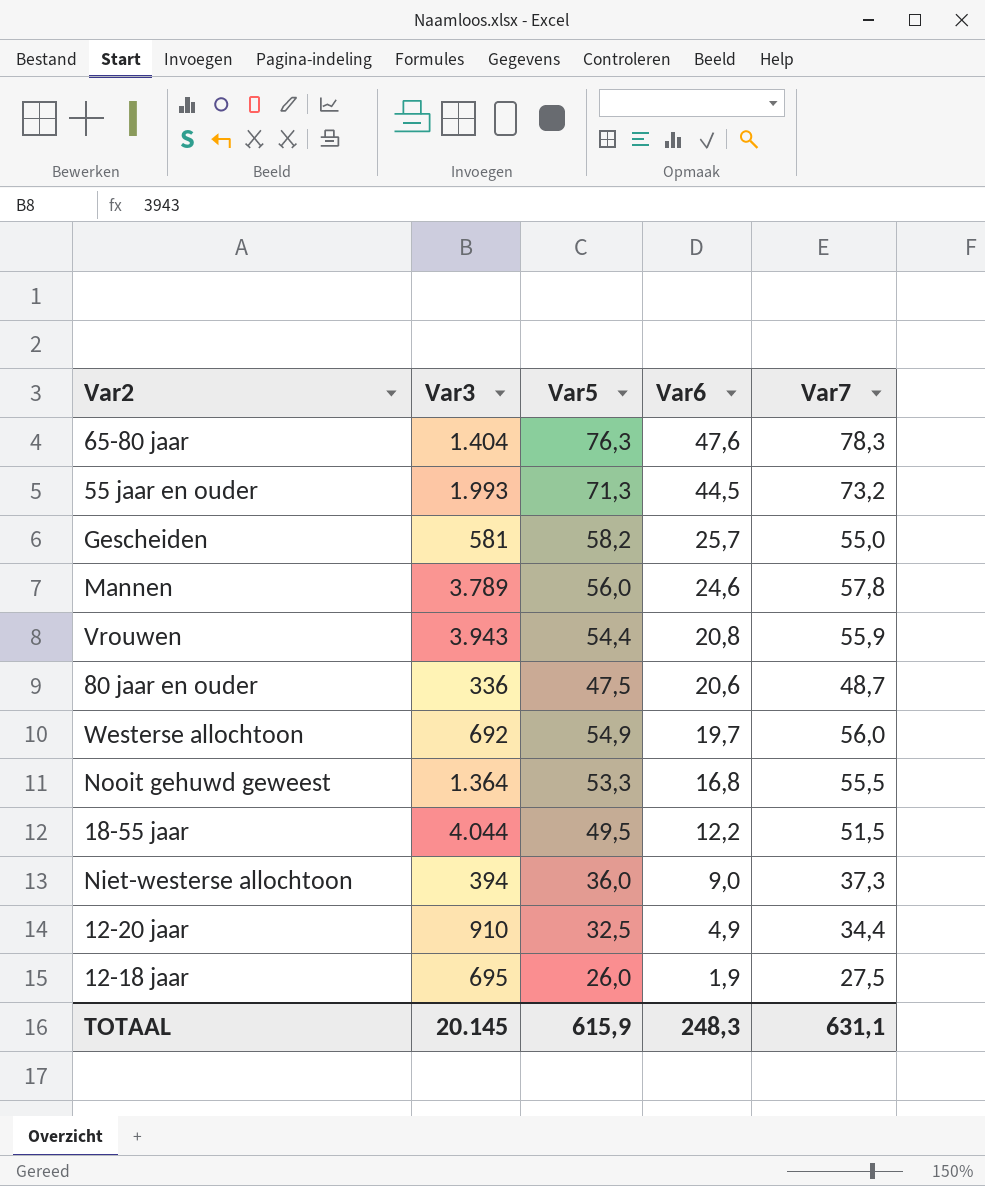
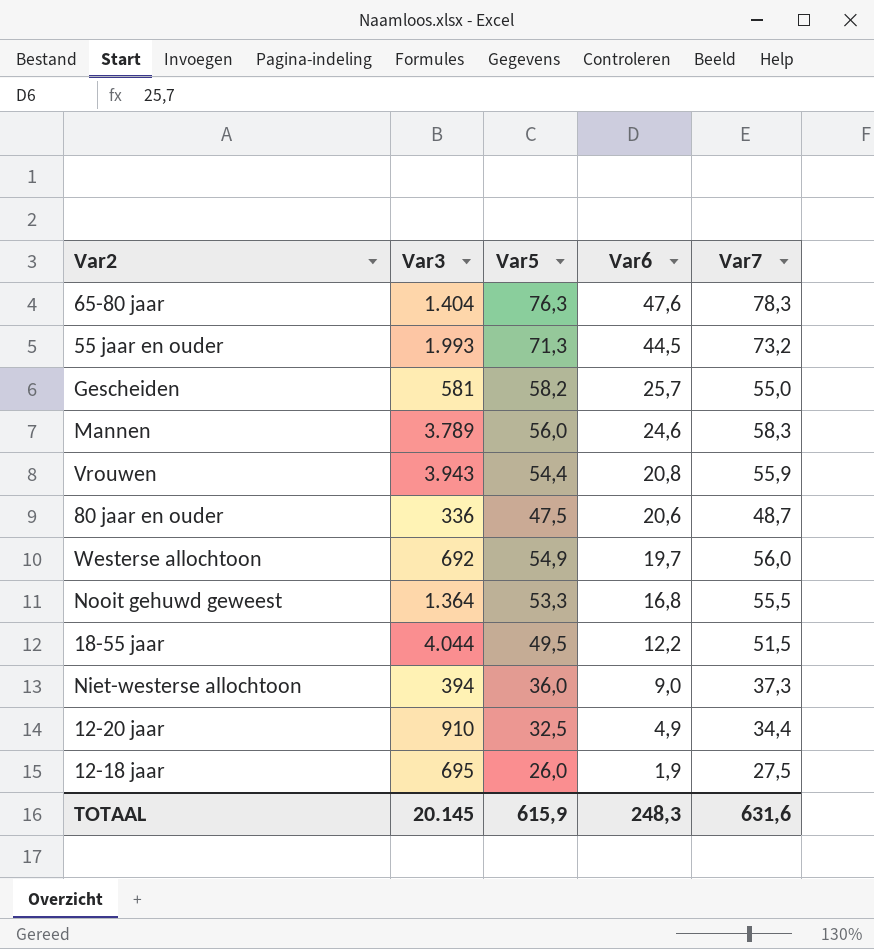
Mannen | Var7: 57,8 -> 58,3
TOTAAL | Var7: 631,1 -> 631,6

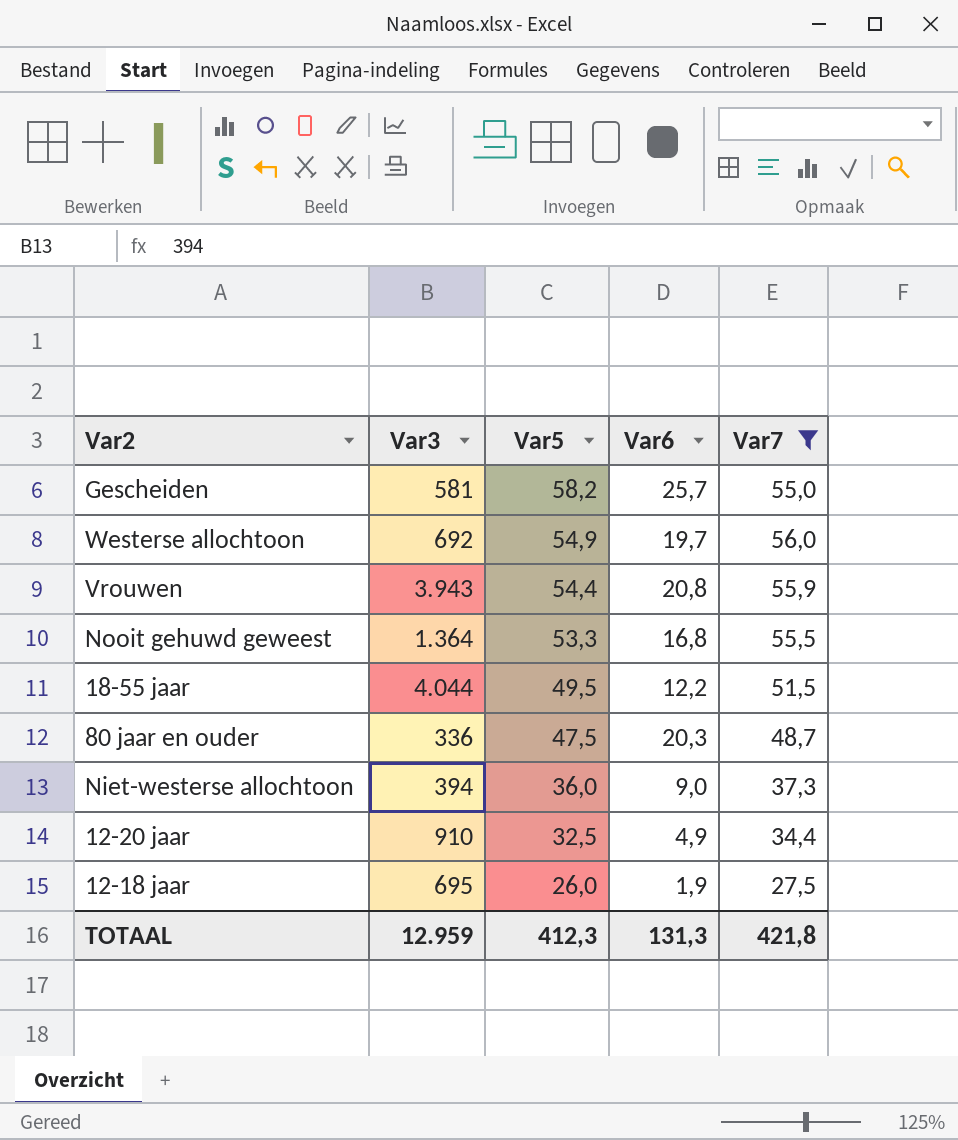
filter: none -> Var7 <= 56,0
row order: Var6 descending -> Var5 descending
80 jaar en ouder | Var6: 20,6 -> 20,3
TOTAAL | Var3: 20.145 -> 12.959
TOTAAL | Var5: 615,9 -> 412,3
TOTAAL | Var6: 248,3 -> 131,3
TOTAAL | Var7: 631,6 -> 421,8

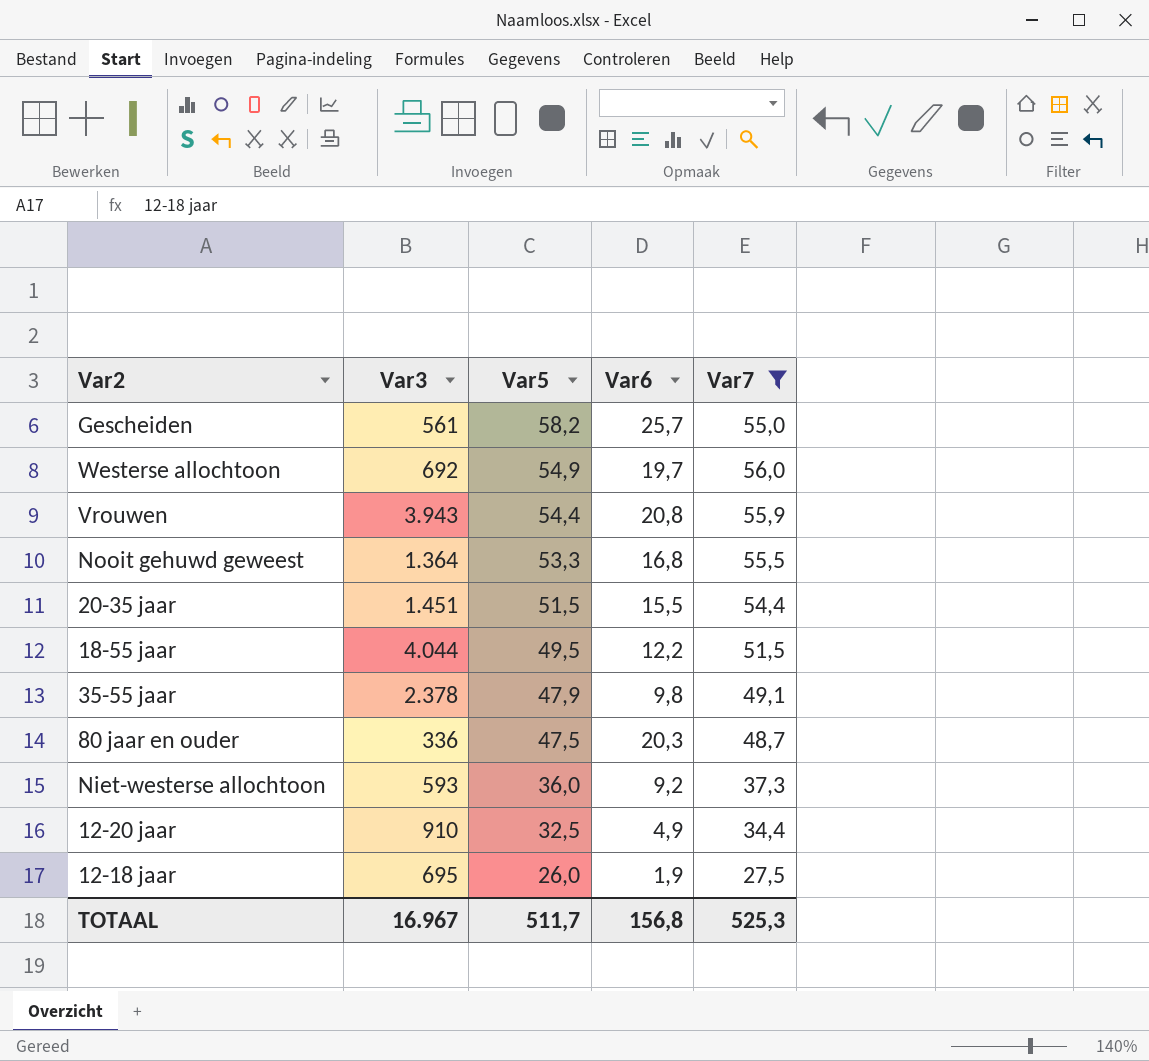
Gescheiden | Var3: 581 -> 561
row 20-35 jaar: none -> 1.451 | 51,5 | 15,5 | 54,4
row 35-55 jaar: none -> 2.378 | 47,9 | 9,8 | 49,1
Niet-westerse allochtoon | Var3: 394 -> 593
Niet-westerse allochtoon | Var6: 9,0 -> 9,2
TOTAAL | Var3: 12.959 -> 16.967
TOTAAL | Var5: 412,3 -> 511,7
TOTAAL | Var6: 131,3 -> 156,8
TOTAAL | Var7: 421,8 -> 525,3

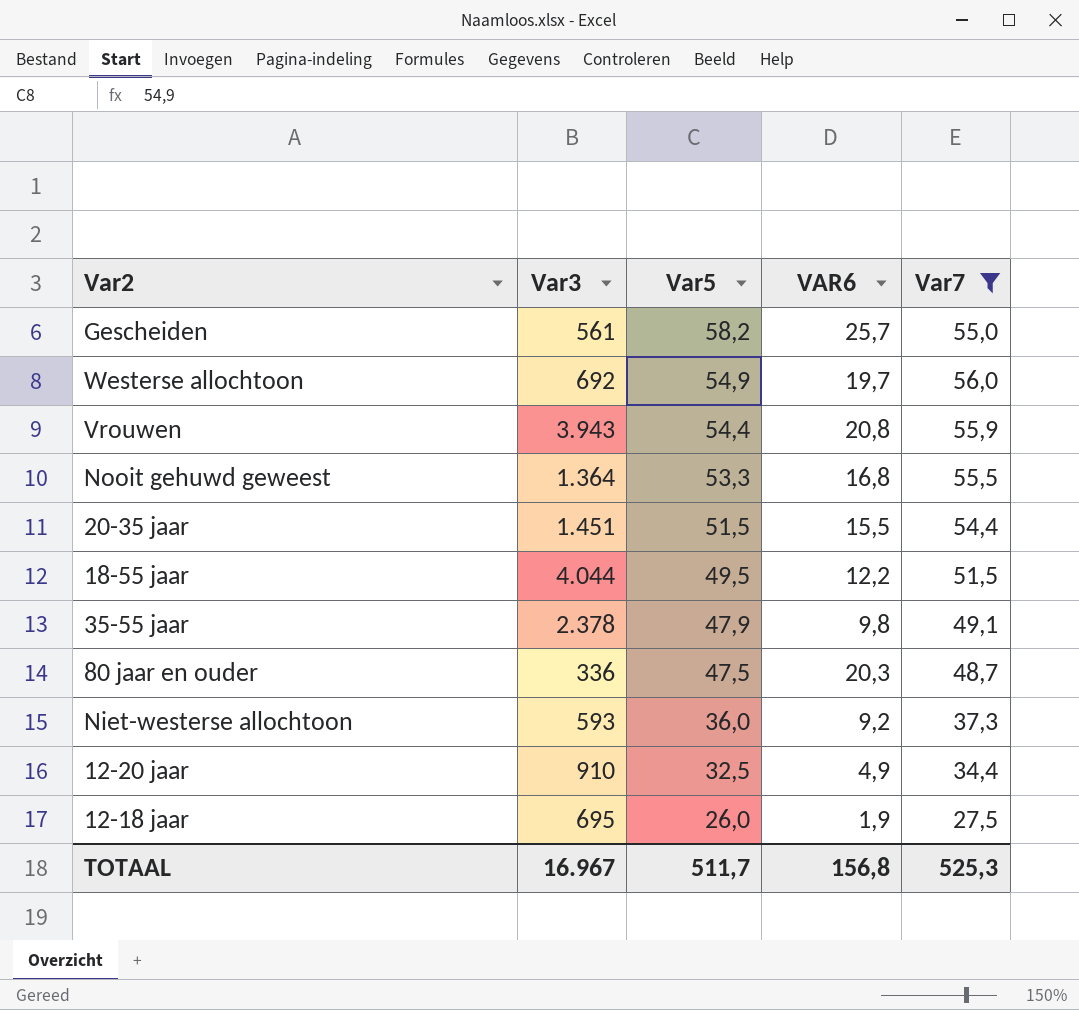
column name: Var6 -> VAR6

